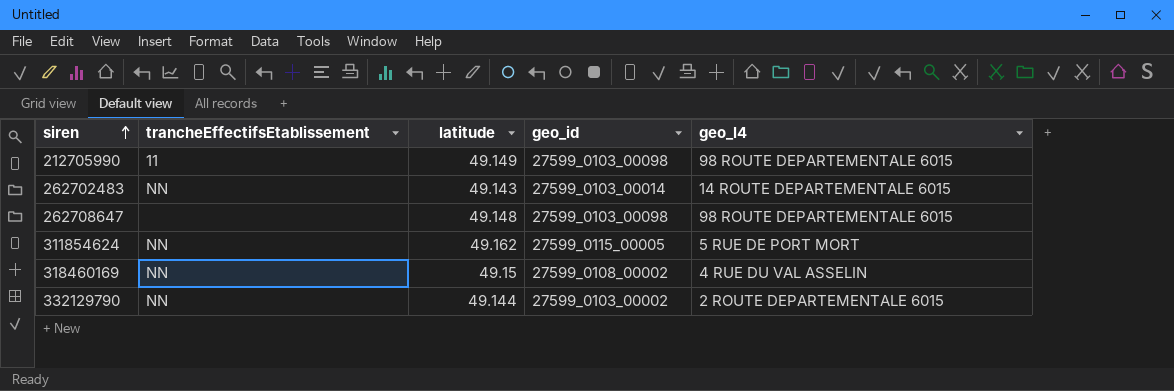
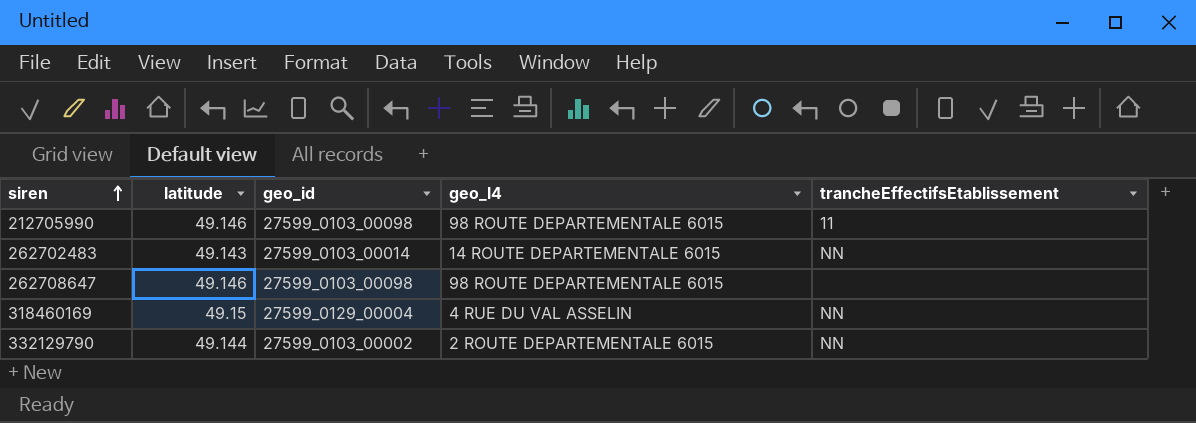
column trancheEffectifsEtablissement | position: 2 -> 5
row 311854624: NN | 49.162 | 27599_0115_00005 | 5 RUE DE PORT MORT -> none
212705990 | latitude: 49.149 -> 49.146
262708647 | latitude: 49.148 -> 49.146
318460169 | geo_id: 27599_0108_00002 -> 27599_0129_00004

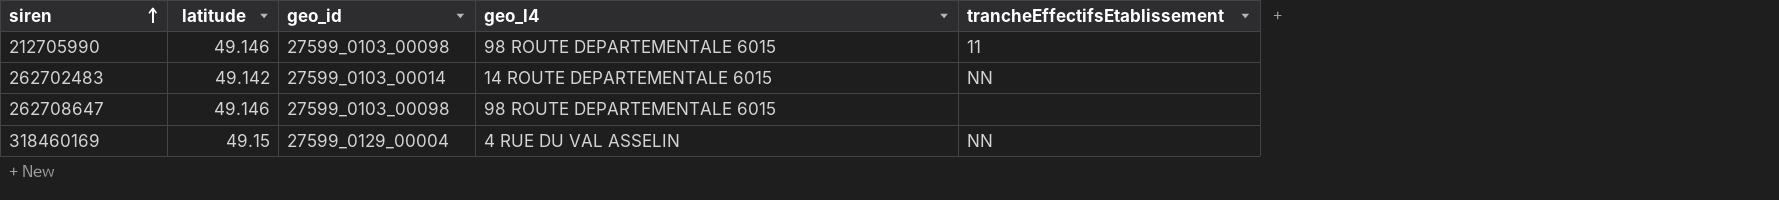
row 332129790: 49.144 | 27599_0103_00002 | 2 ROUTE DEPARTEMENTALE 6015 | NN -> none
262702483 | latitude: 49.143 -> 49.142

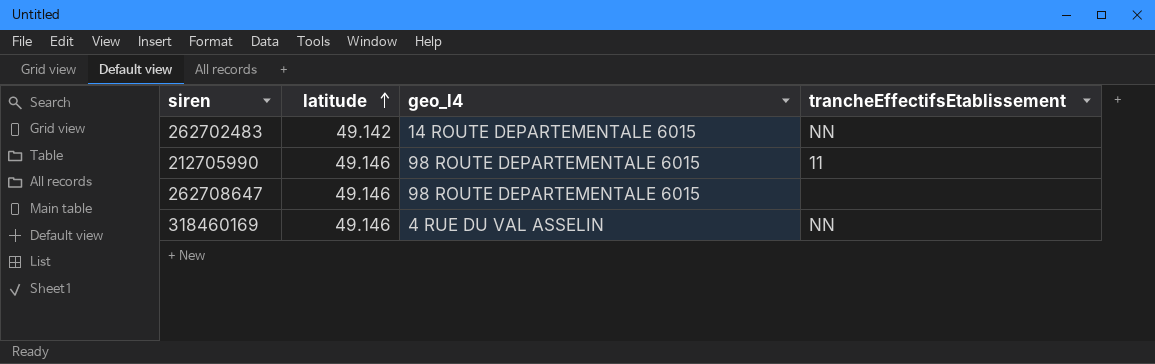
row order: siren ascending -> latitude ascending
column geo_id | position: 3 -> none
318460169 | latitude: 49.15 -> 49.146

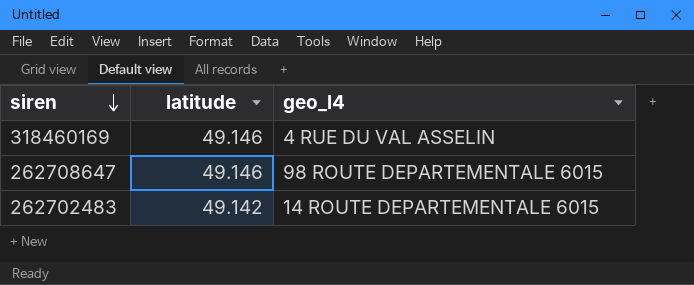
row order: latitude ascending -> siren descending
column trancheEffectifsEtablissement | position: 4 -> none
row 212705990: 49.146 | 98 ROUTE DEPARTEMENTALE 6015 | 11 -> none

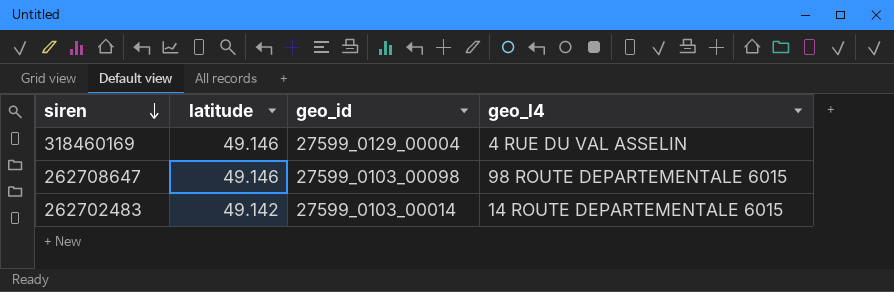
column geo_id | position: none -> 3

